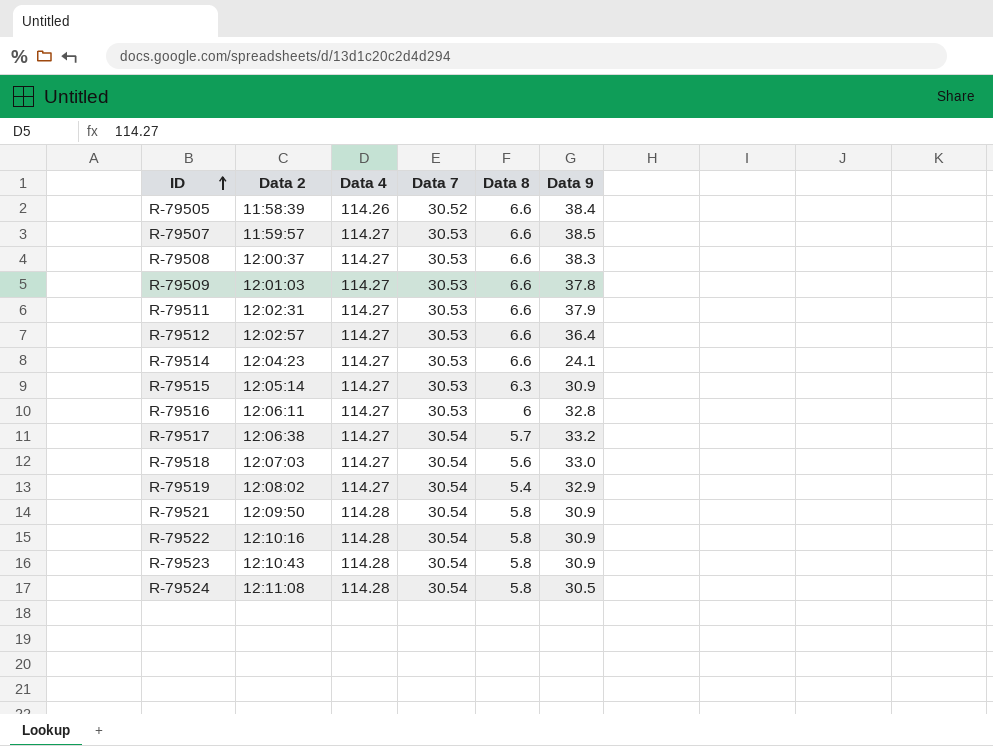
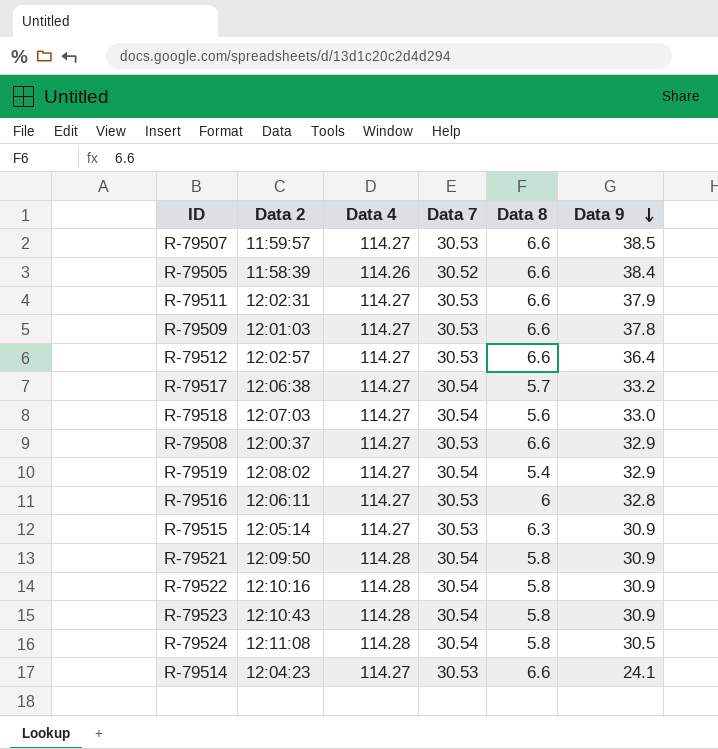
row order: ID ascending -> Data 9 descending
R-79508 | Data 9: 38.3 -> 32.9

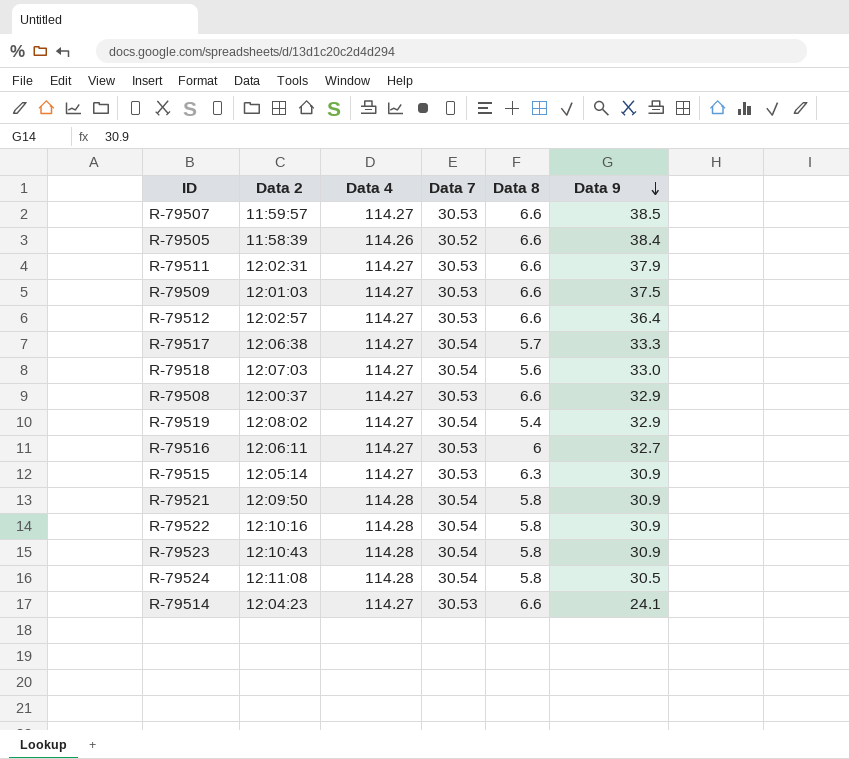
R-79509 | Data 9: 37.8 -> 37.5
R-79517 | Data 9: 33.2 -> 33.3
R-79516 | Data 9: 32.8 -> 32.7

